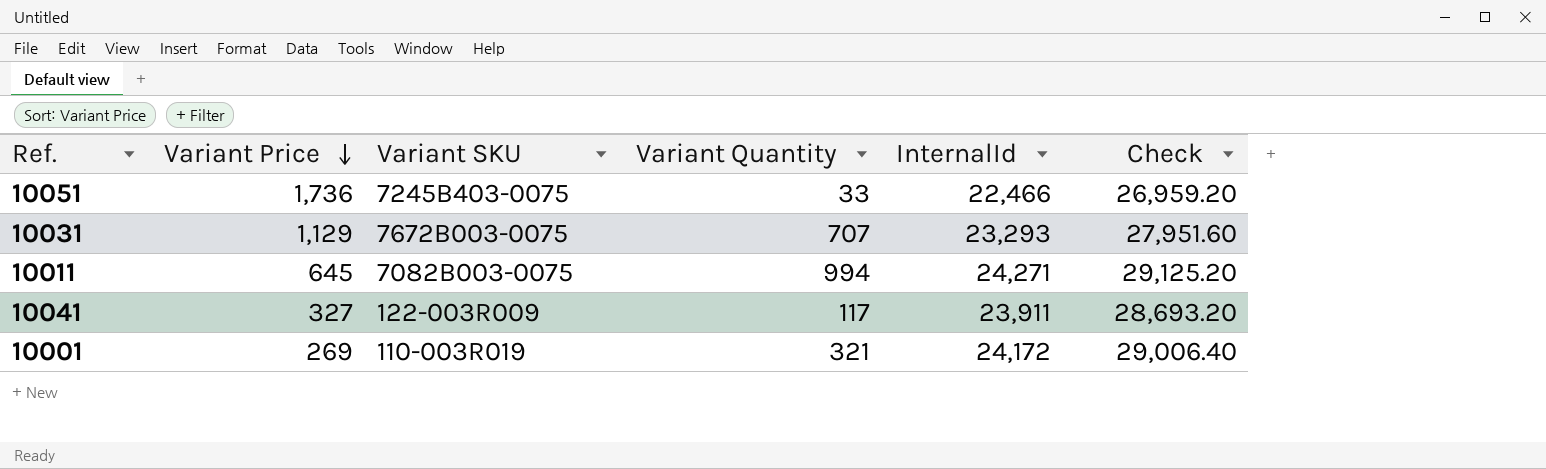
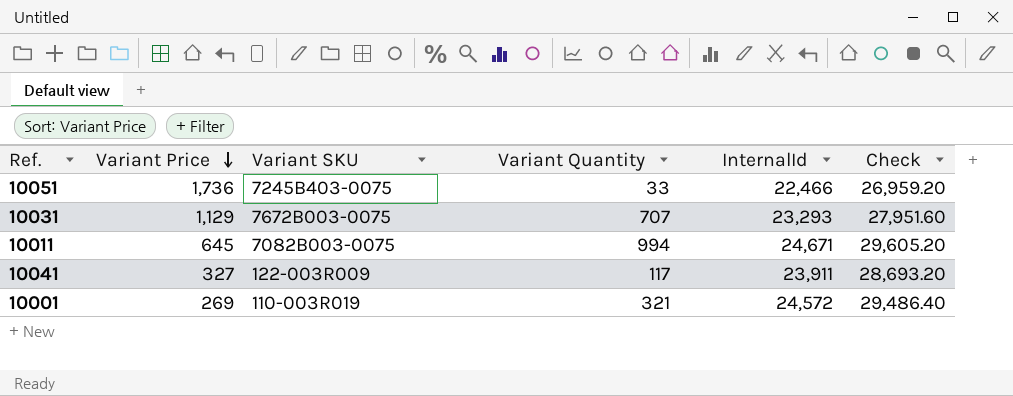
10011 | InternalId: 24,271 -> 24,671
10011 | Check: 29,125.20 -> 29,605.20
10001 | InternalId: 24,172 -> 24,572
10001 | Check: 29,006.40 -> 29,486.40

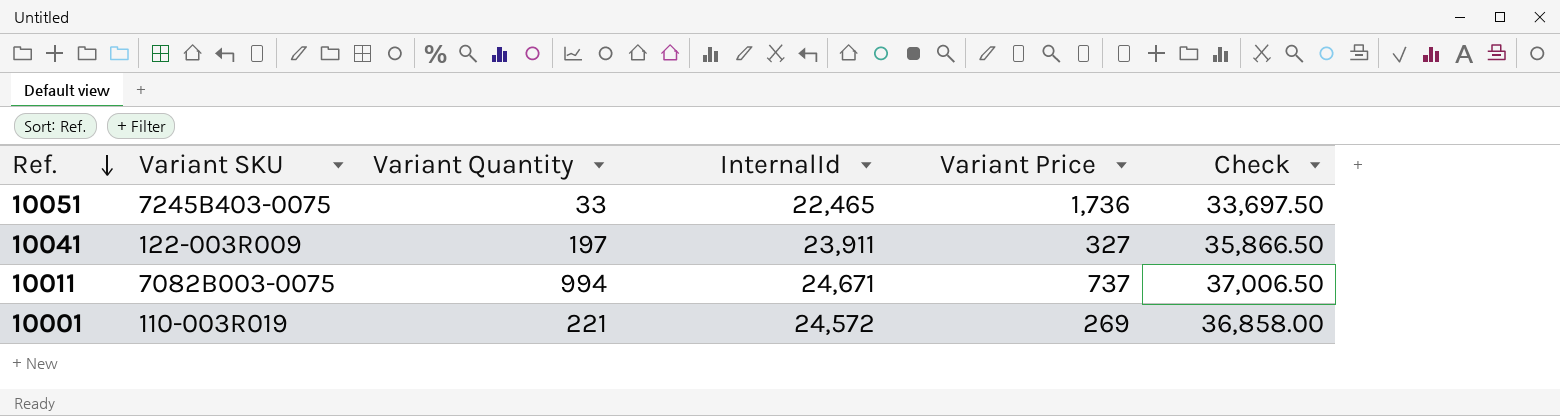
row order: Variant Price descending -> Ref. descending
column Variant Price | position: 2 -> 5
column Check | formula: [InternalId] * 1.2 -> [InternalId] * 1.5
row 10031: 1,129 | 7672B003-0075 | 707 | 23,293 | 27,951.60 -> none
10051 | InternalId: 22,466 -> 22,465
10041 | Variant Quantity: 117 -> 197
10011 | Variant Price: 645 -> 737
10001 | Variant Quantity: 321 -> 221

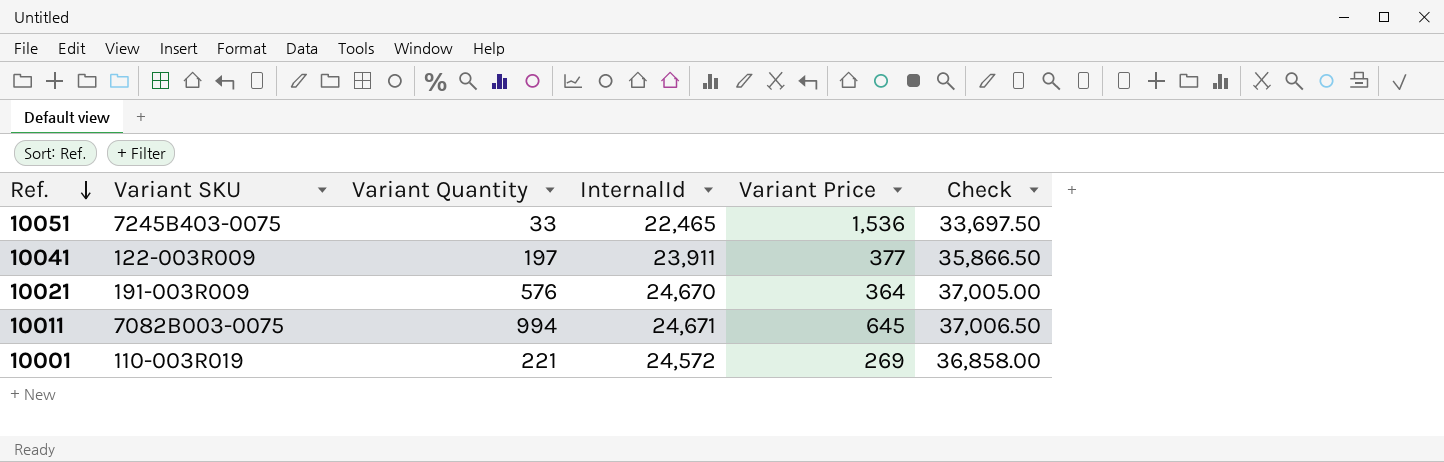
10051 | Variant Price: 1,736 -> 1,536
10041 | Variant Price: 327 -> 377
row 10021: none -> 191-003R009 | 576 | 24,670 | 364 | 37,005.00
10011 | Variant Price: 737 -> 645

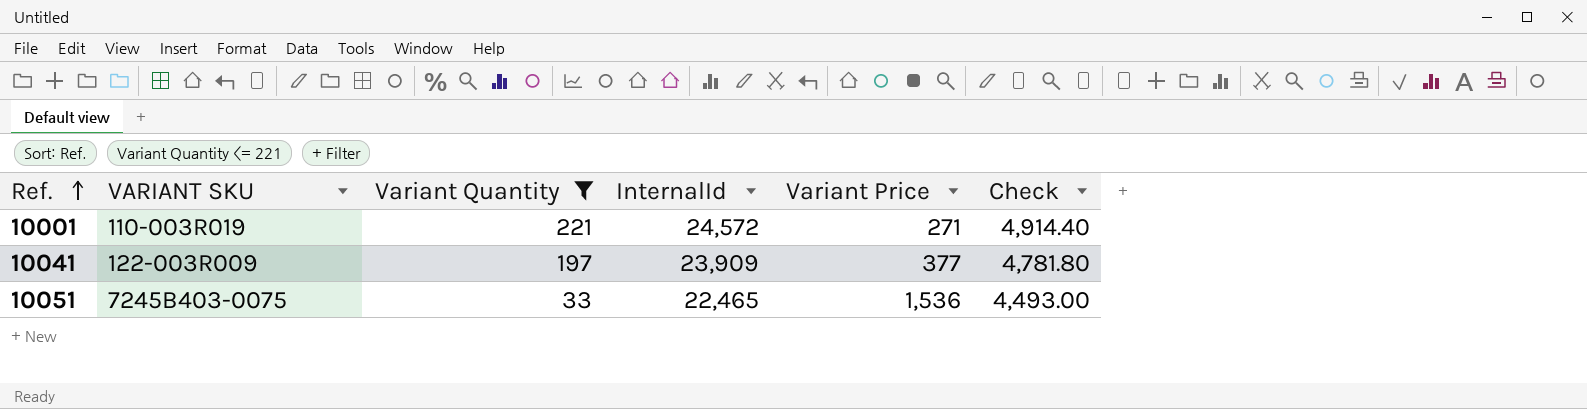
filter: none -> Variant Quantity <= 221
row order: Ref. descending -> Ref. ascending
column name: Variant SKU -> VARIANT SKU
column Check | formula: [InternalId] * 1.5 -> [InternalId] * 0.2
10001 | Variant Price: 269 -> 271
10041 | InternalId: 23,911 -> 23,909

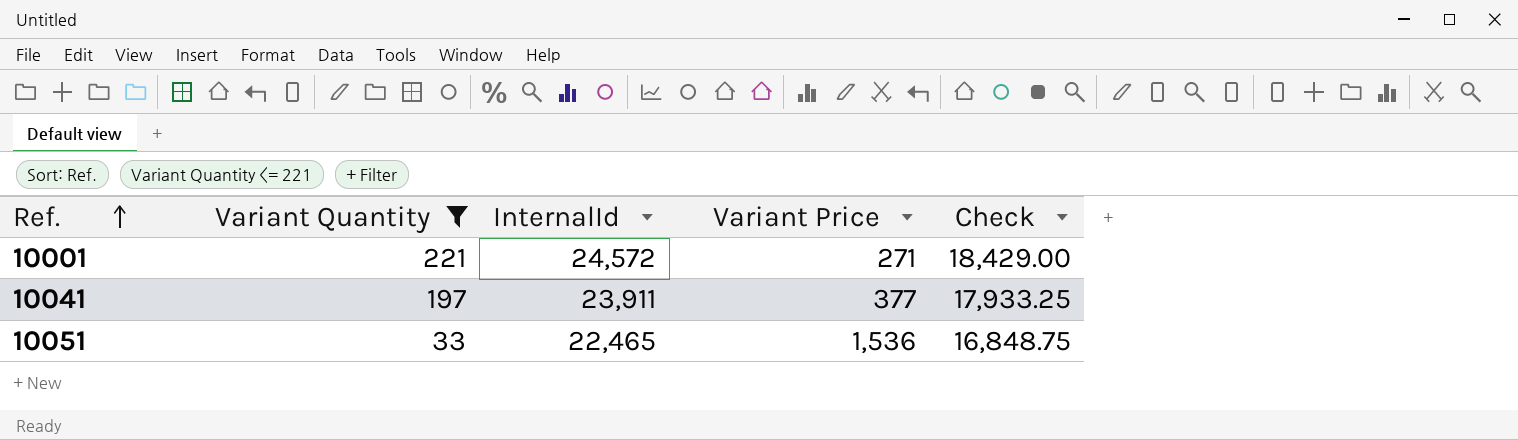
column VARIANT SKU | position: 2 -> none
column Check | formula: [InternalId] * 0.2 -> [InternalId] * 0.75
10041 | InternalId: 23,909 -> 23,911

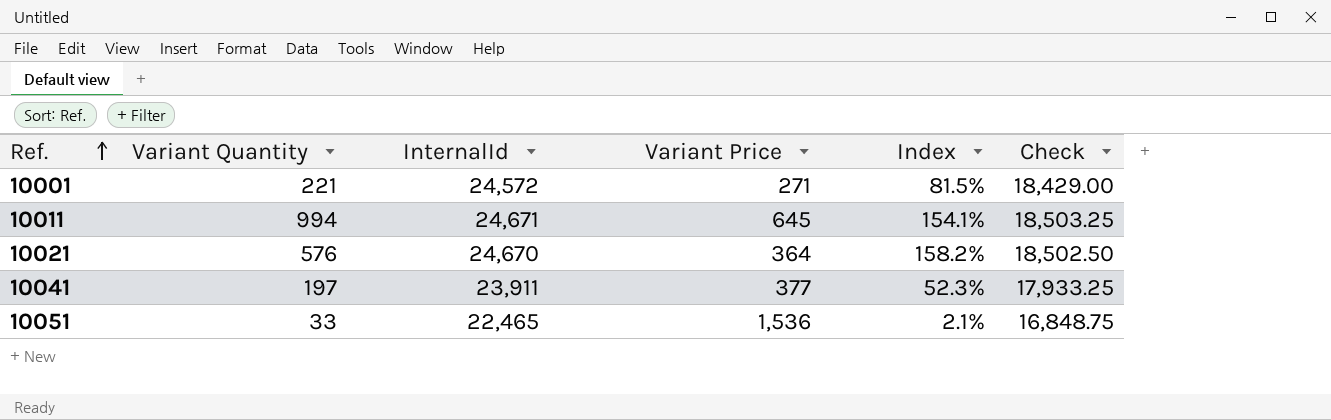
filter: Variant Quantity <= 221 -> none
column Index | formula: none -> [Variant Quantity] / [Variant Price]

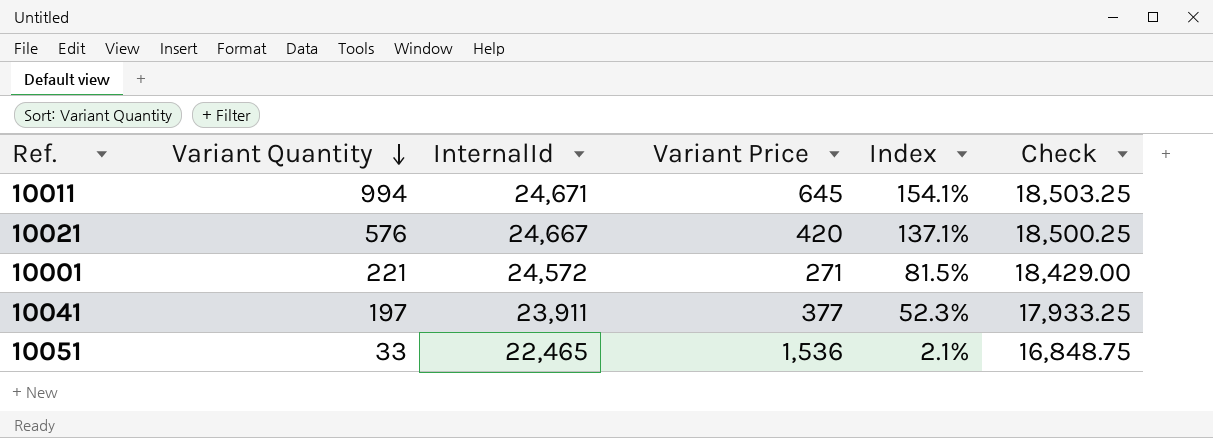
row order: Ref. ascending -> Variant Quantity descending
10021 | InternalId: 24,670 -> 24,667
10021 | Variant Price: 364 -> 420
10021 | Index: 158.2% -> 137.1%
10021 | Check: 18,502.50 -> 18,500.25

